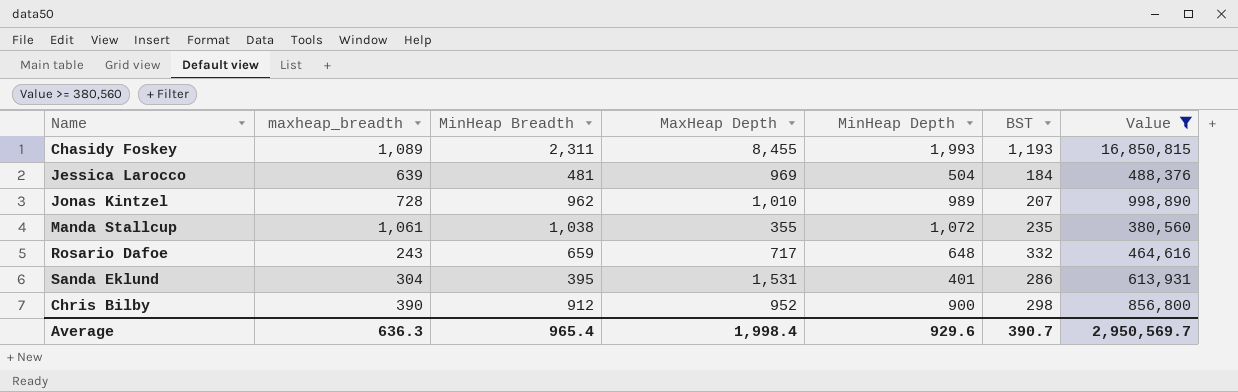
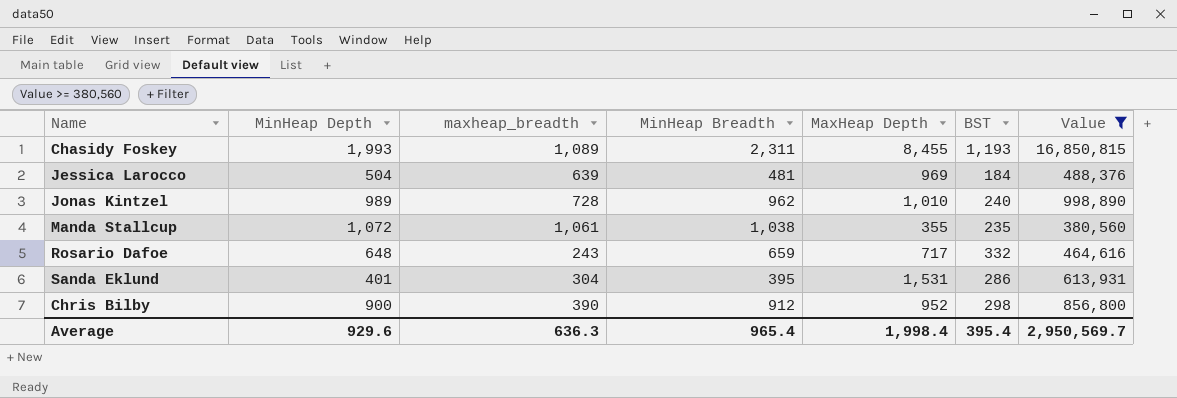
column MinHeap Depth | position: 5 -> 2
Jonas Kintzel | BST: 207 -> 240
Average | BST: 390.7 -> 395.4

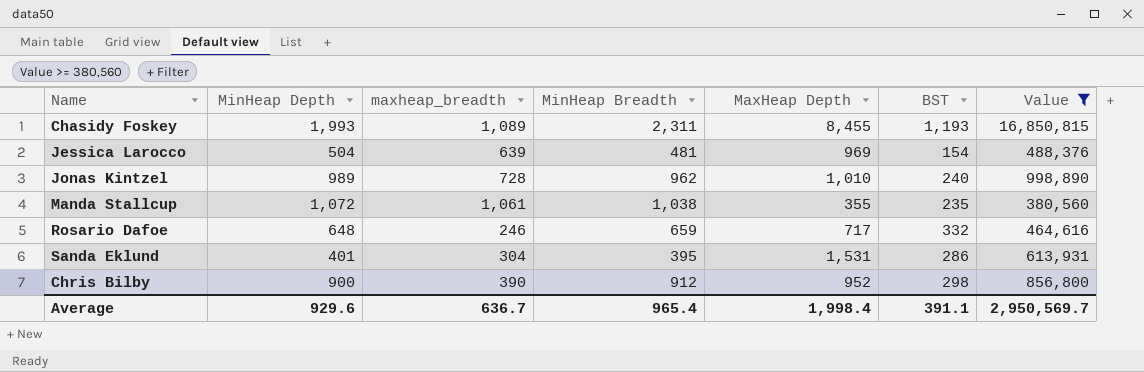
Jessica Larocco | BST: 184 -> 154
Rosario Dafoe | maxheap_breadth: 243 -> 246
Average | maxheap_breadth: 636.3 -> 636.7
Average | BST: 395.4 -> 391.1

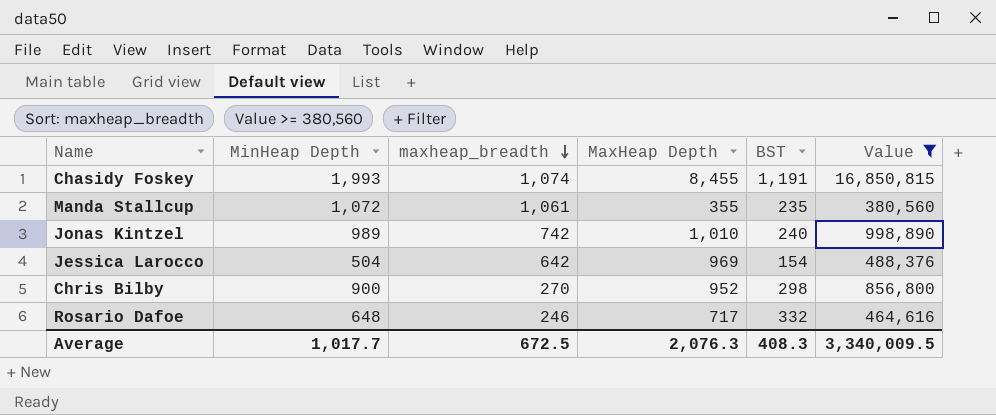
row order: none -> maxheap_breadth descending
column MinHeap Breadth | position: 4 -> none
row Sanda Eklund: 401 | 304 | 395 | 1,531 | 286 | 613,931 -> none
Chasidy Foskey | maxheap_breadth: 1,089 -> 1,074
Chasidy Foskey | BST: 1,193 -> 1,191
Jonas Kintzel | maxheap_breadth: 728 -> 742
Jessica Larocco | maxheap_breadth: 639 -> 642
Chris Bilby | maxheap_breadth: 390 -> 270
Average | MinHeap Depth: 929.6 -> 1,017.7
Average | maxheap_breadth: 636.7 -> 672.5
Average | MaxHeap Depth: 1,998.4 -> 2,076.3
Average | BST: 391.1 -> 408.3
Average | Value: 2,950,569.7 -> 3,340,009.5

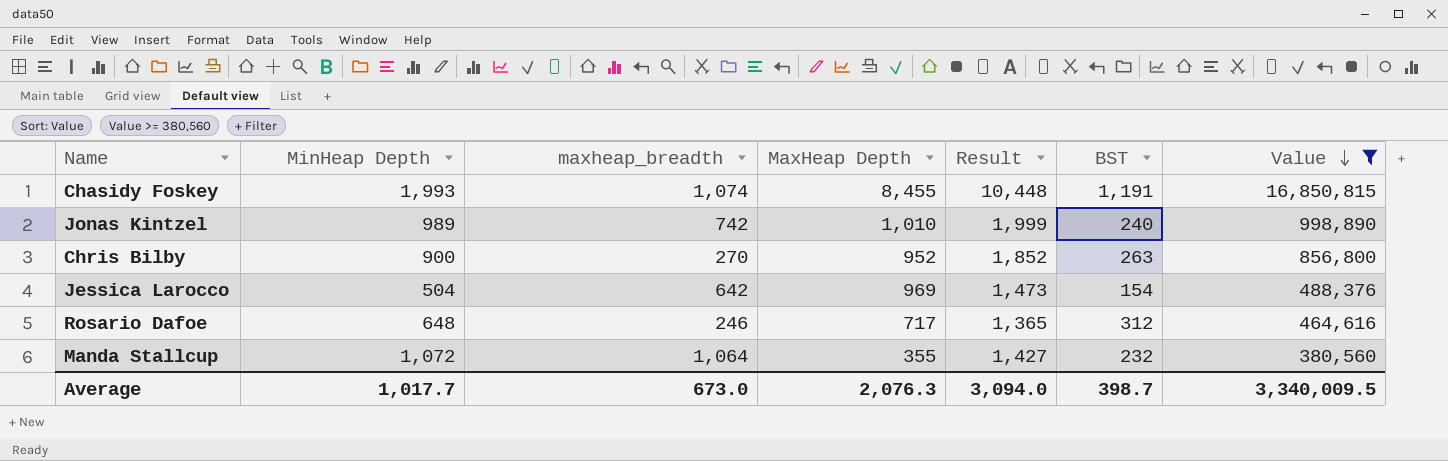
row order: maxheap_breadth descending -> Value descending
column Result | formula: none -> [MinHeap Depth] + [MaxHeap Depth]
Chris Bilby | BST: 298 -> 263
Rosario Dafoe | BST: 332 -> 312
Manda Stallcup | maxheap_breadth: 1,061 -> 1,064
Manda Stallcup | BST: 235 -> 232
Average | maxheap_breadth: 672.5 -> 673.0
Average | BST: 408.3 -> 398.7

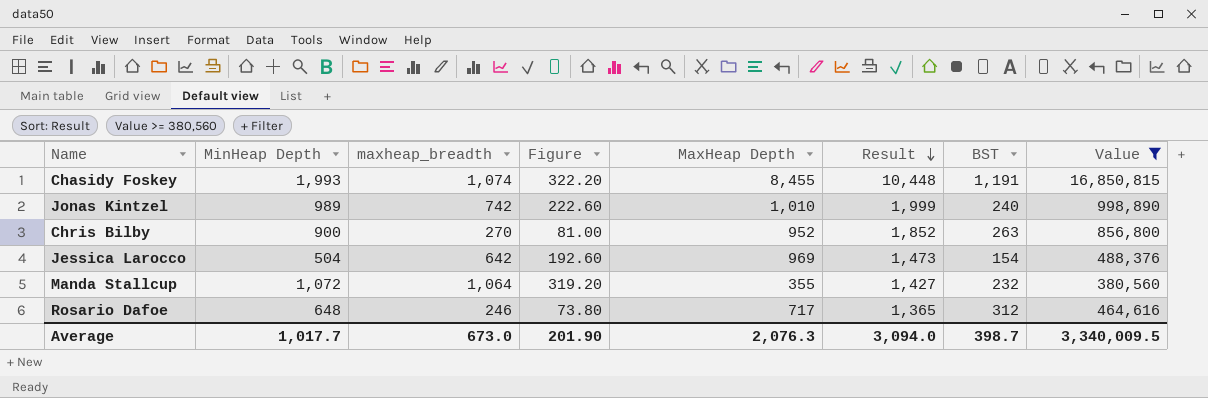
row order: Value descending -> Result descending
column Figure | formula: none -> [maxheap_breadth] * 0.3

